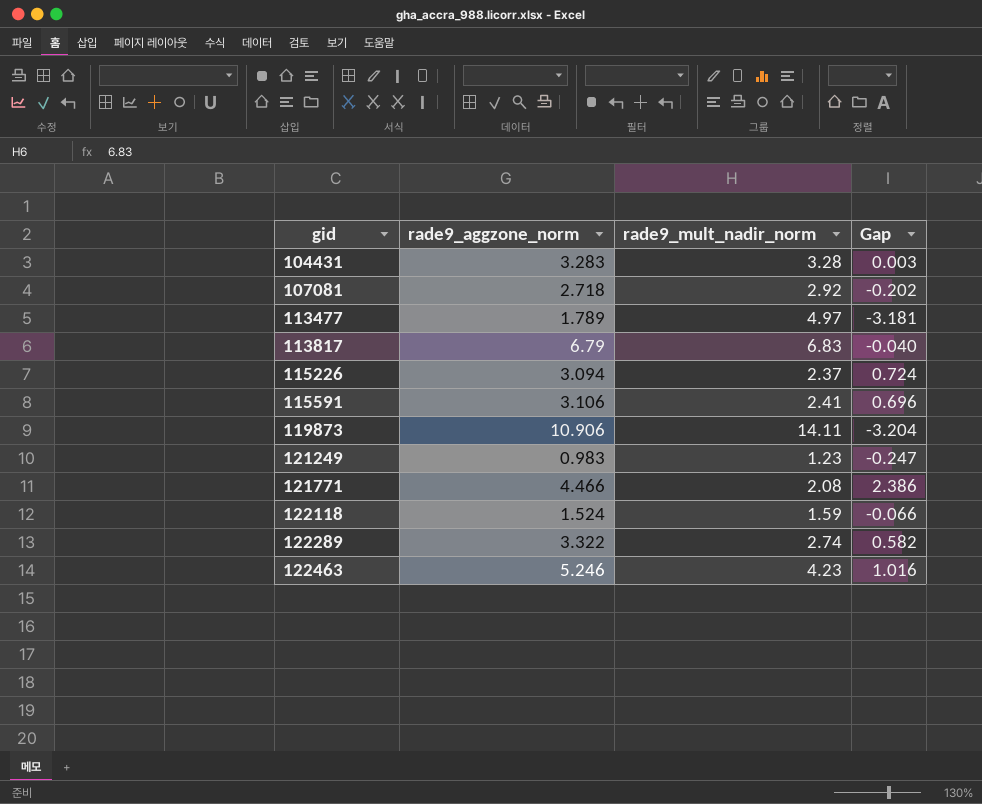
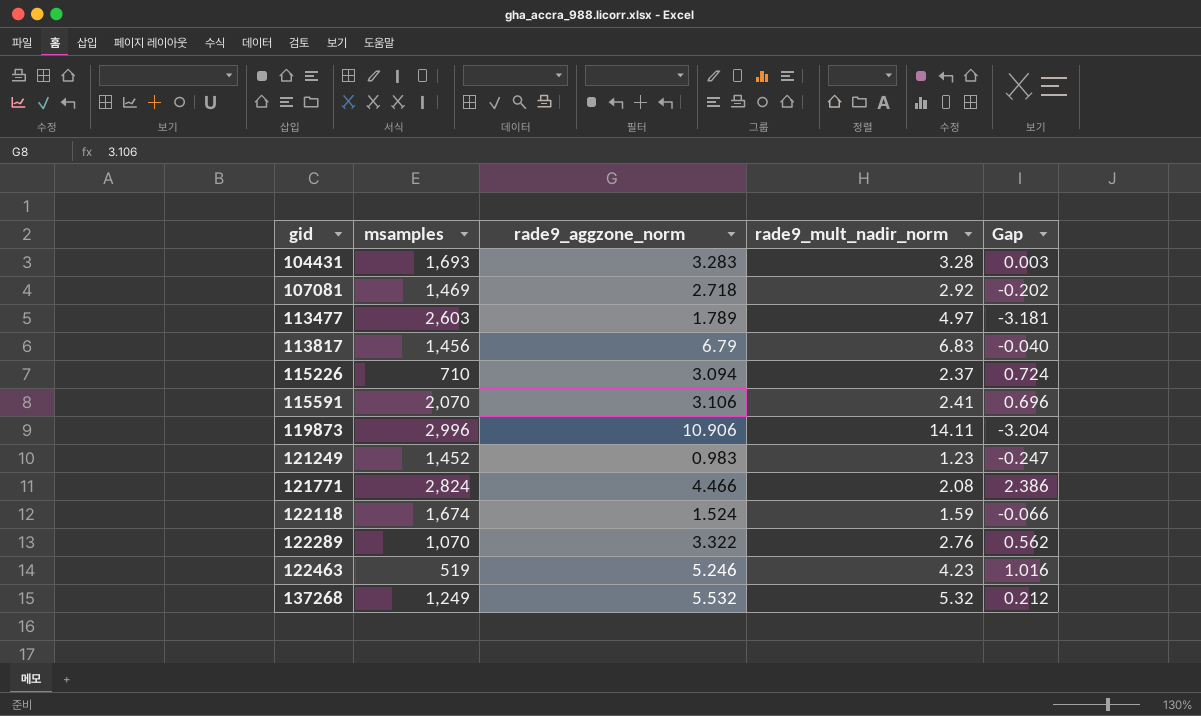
column msamples | position: none -> 2
122289 | rade9_mult_nadir_norm: 2.74 -> 2.76
122289 | Gap: 0.582 -> 0.562
row 137268: none -> 1,249 | 5.532 | 5.32 | 0.212

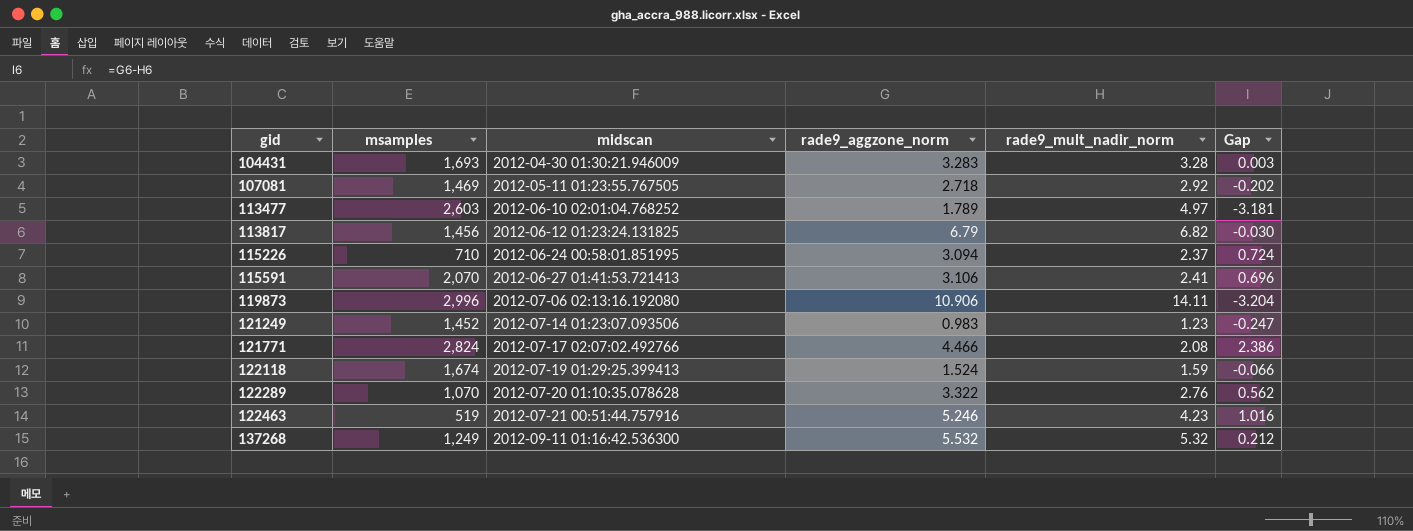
column midscan | position: none -> 3
113817 | rade9_mult_nadir_norm: 6.83 -> 6.82
113817 | Gap: -0.040 -> -0.030

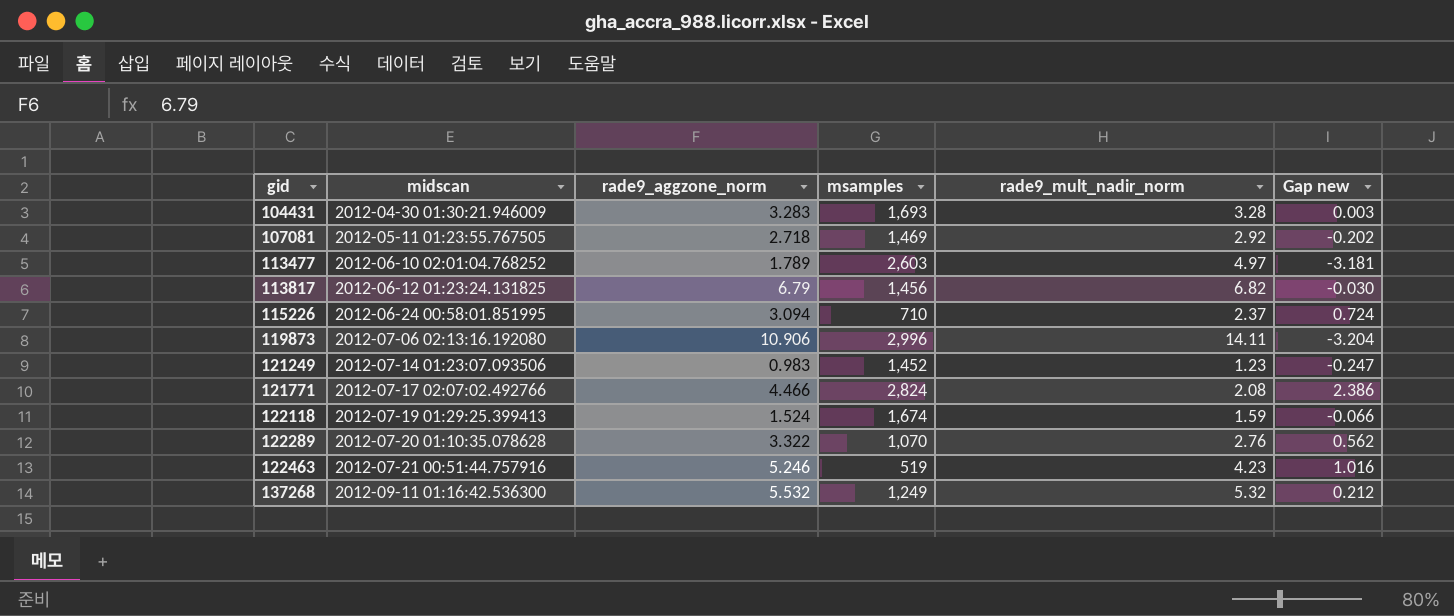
column msamples | position: 2 -> 4
column name: Gap -> Gap new
row 115591: 2,070 | 2012-06-27 01:41:53.721413 | 3.106 | 2.41 | 0.696 -> none

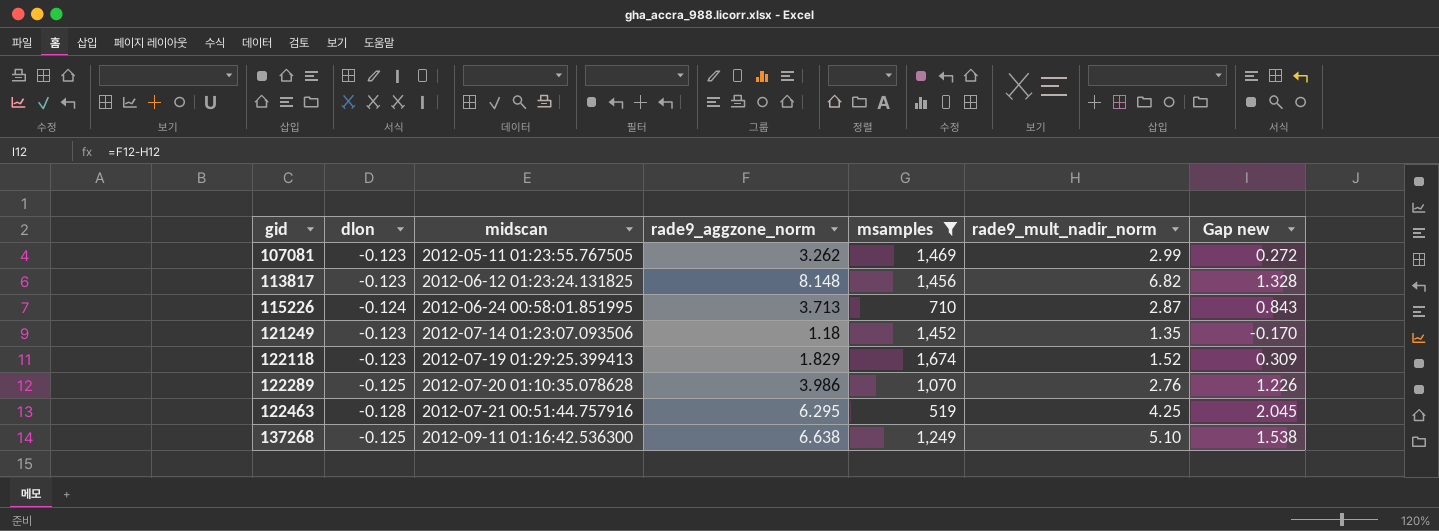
filter: none -> msamples <= 1,674
column dlon | position: none -> 2
107081 | rade9_aggzone_norm: 2.718 -> 3.262
107081 | rade9_mult_nadir_norm: 2.92 -> 2.99
107081 | Gap new: -0.202 -> 0.272
113817 | rade9_aggzone_norm: 6.79 -> 8.148
113817 | Gap new: -0.030 -> 1.328
115226 | rade9_aggzone_norm: 3.094 -> 3.713
115226 | rade9_mult_nadir_norm: 2.37 -> 2.87
115226 | Gap new: 0.724 -> 0.843
121249 | rade9_aggzone_norm: 0.983 -> 1.18
121249 | rade9_mult_nadir_norm: 1.23 -> 1.35
121249 | Gap new: -0.247 -> -0.170
122118 | rade9_aggzone_norm: 1.524 -> 1.829
122118 | rade9_mult_nadir_norm: 1.59 -> 1.52
122118 | Gap new: -0.066 -> 0.309
122289 | rade9_aggzone_norm: 3.322 -> 3.986
122289 | Gap new: 0.562 -> 1.226
122463 | rade9_aggzone_norm: 5.246 -> 6.295
122463 | rade9_mult_nadir_norm: 4.23 -> 4.25
122463 | Gap new: 1.016 -> 2.045
137268 | rade9_aggzone_norm: 5.532 -> 6.638
137268 | rade9_mult_nadir_norm: 5.32 -> 5.10
137268 | Gap new: 0.212 -> 1.538

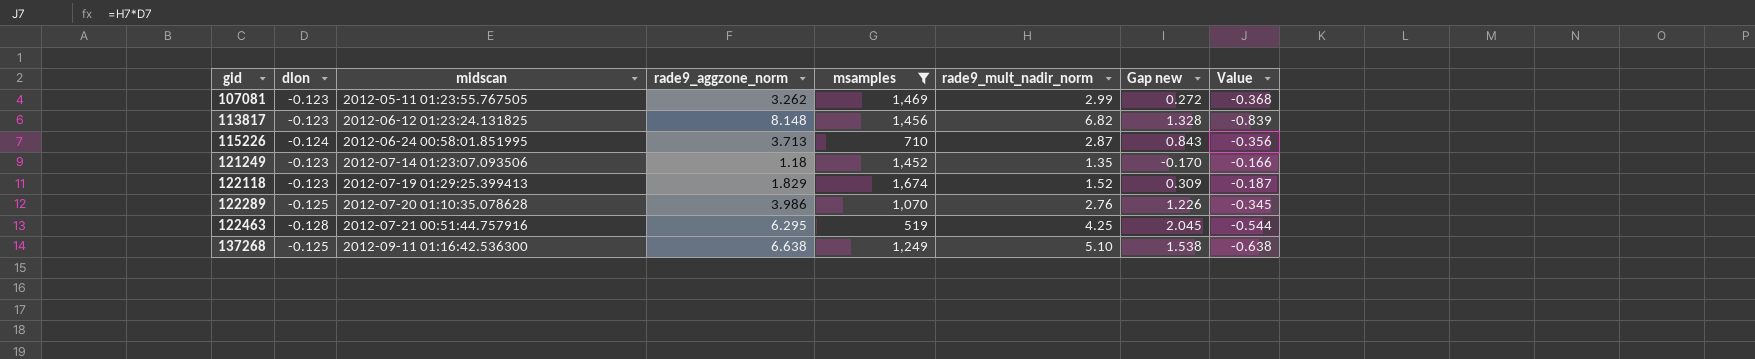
column Value | formula: none -> [dlon] * [rade9_mult_nadir_norm]

